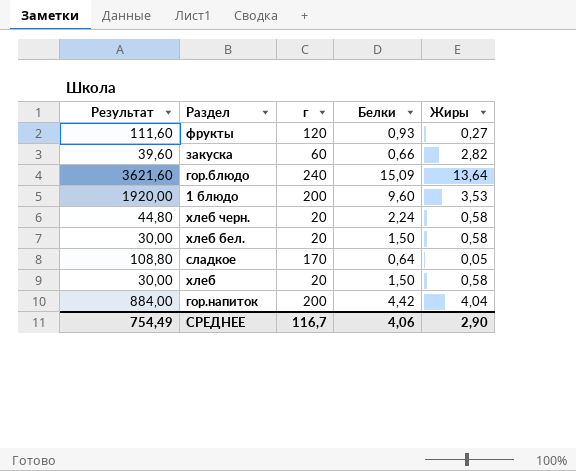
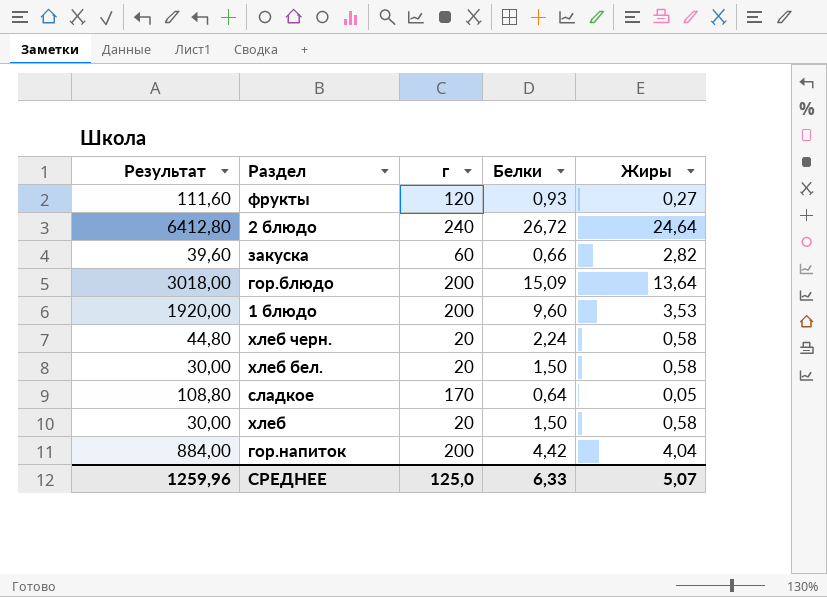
row 2 блюдо: none -> 6412,80 | 240 | 26,72 | 24,64
гор.блюдо | Результат: 3621,60 -> 3018,00
гор.блюдо | г: 240 -> 200
СРЕДНЕЕ | Результат: 754,49 -> 1259,96
СРЕДНЕЕ | г: 116,7 -> 125,0
СРЕДНЕЕ | Белки: 4,06 -> 6,33
СРЕДНЕЕ | Жиры: 2,90 -> 5,07

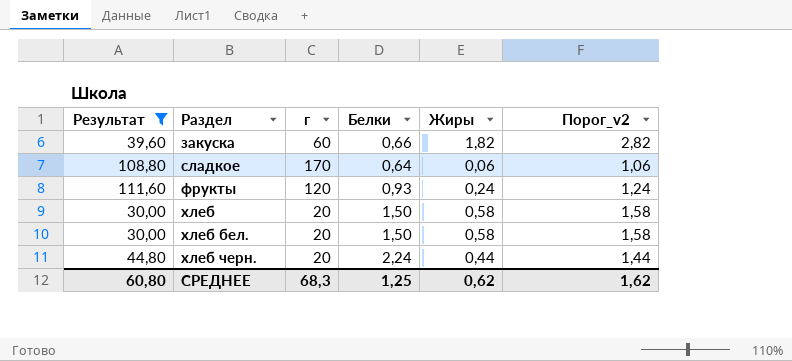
filter: none -> Результат <= 111,60
row order: none -> Раздел ascending
column Порог_v2 | formula: none -> [Жиры] + 1
закуска | Жиры: 2,82 -> 1,82
сладкое | Жиры: 0,05 -> 0,06
фрукты | Жиры: 0,27 -> 0,24
хлеб черн. | Жиры: 0,58 -> 0,44
СРЕДНЕЕ | Результат: 1259,96 -> 60,80
СРЕДНЕЕ | г: 125,0 -> 68,3
СРЕДНЕЕ | Белки: 6,33 -> 1,25
СРЕДНЕЕ | Жиры: 5,07 -> 0,62

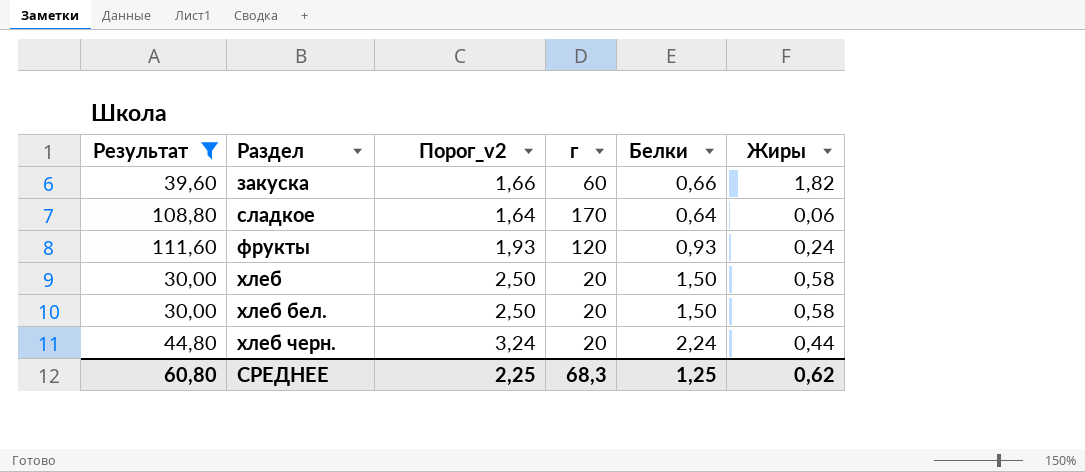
column Порог_v2 | formula: [Жиры] + 1 -> [Белки] + 1
column Порог_v2 | position: 6 -> 3
СРЕДНЕЕ | Порог_v2: 1,62 -> 2,25

